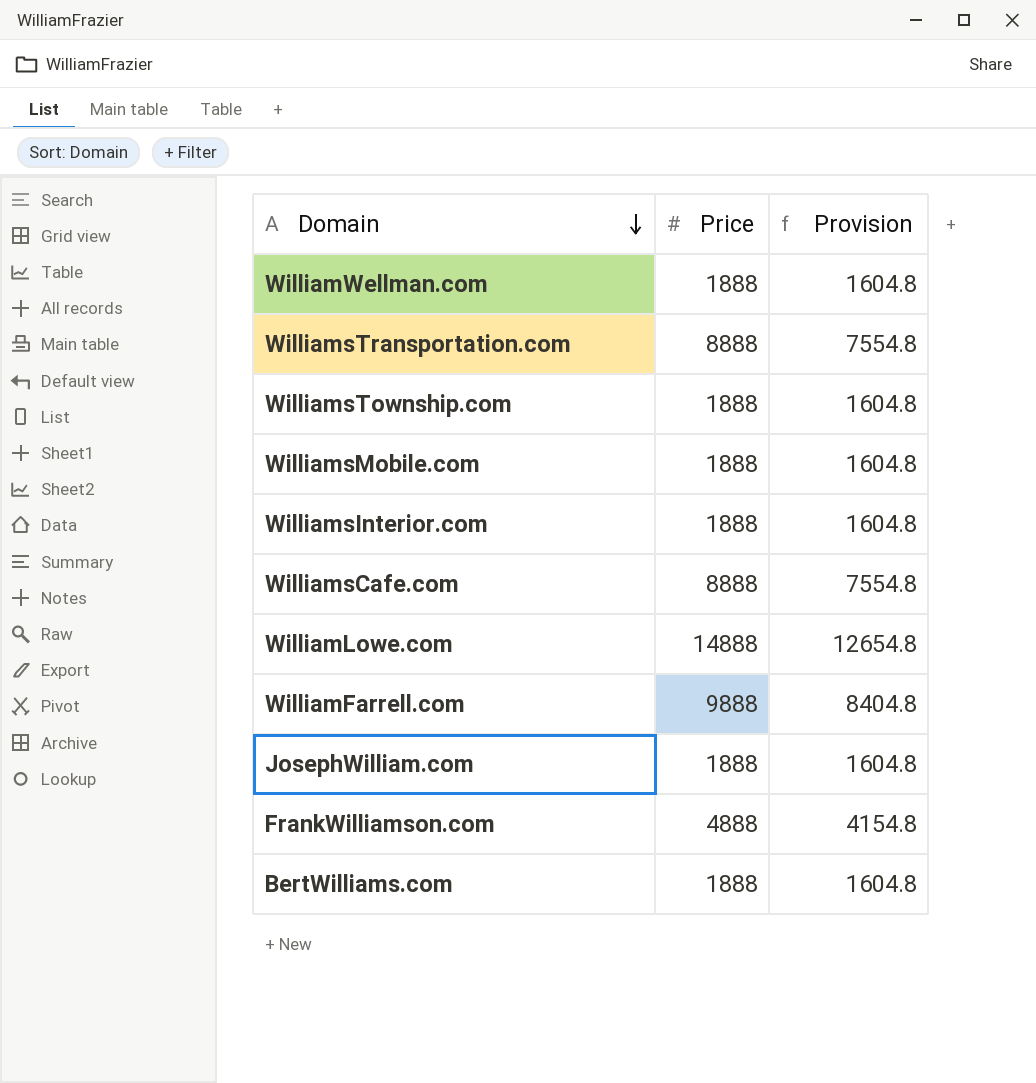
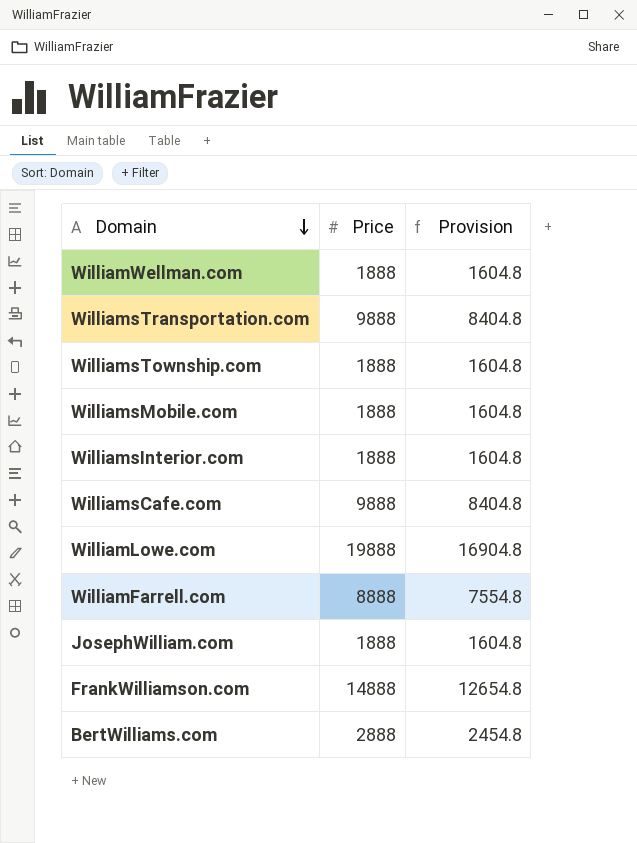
WilliamsTransportation.com | Price: 8888 -> 9888
WilliamsTransportation.com | Provision: 7554.8 -> 8404.8
WilliamsCafe.com | Price: 8888 -> 9888
WilliamsCafe.com | Provision: 7554.8 -> 8404.8
WilliamLowe.com | Price: 14888 -> 19888
WilliamLowe.com | Provision: 12654.8 -> 16904.8
WilliamFarrell.com | Price: 9888 -> 8888
WilliamFarrell.com | Provision: 8404.8 -> 7554.8
FrankWilliamson.com | Price: 4888 -> 14888
FrankWilliamson.com | Provision: 4154.8 -> 12654.8
BertWilliams.com | Price: 1888 -> 2888
BertWilliams.com | Provision: 1604.8 -> 2454.8

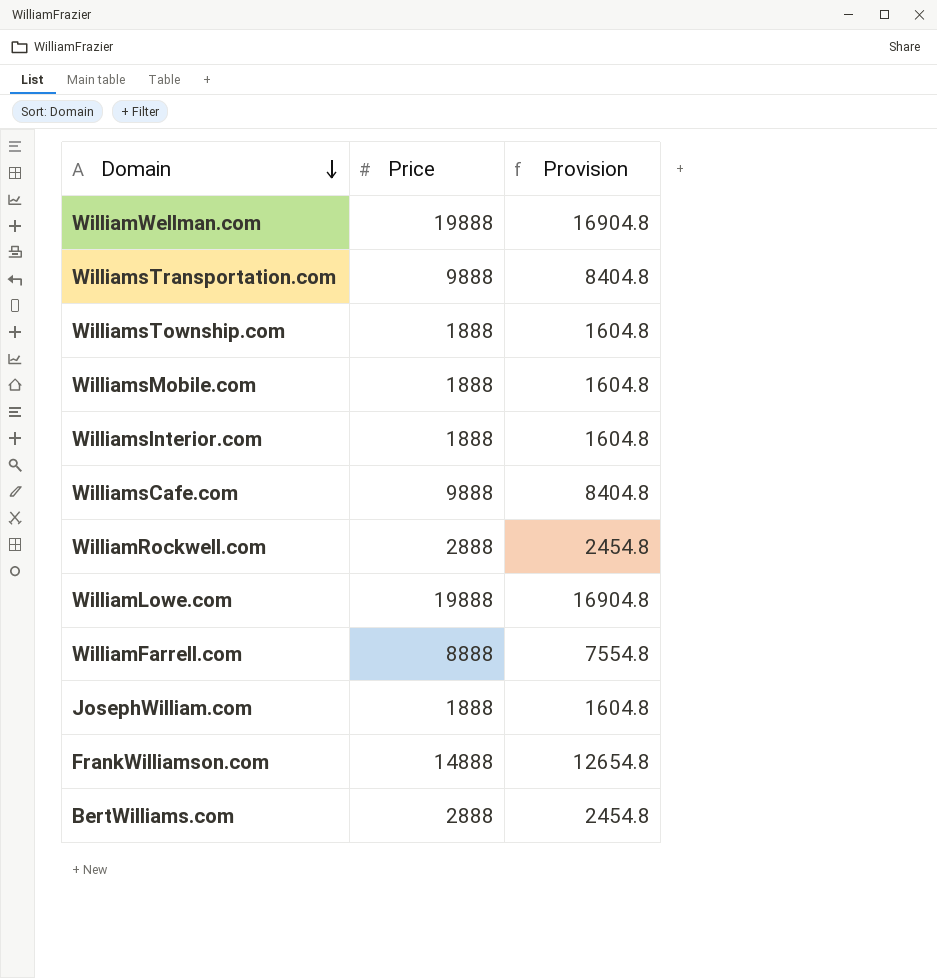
WilliamWellman.com | Price: 1888 -> 19888
WilliamWellman.com | Provision: 1604.8 -> 16904.8
row WilliamRockwell.com: none -> 2888 | 2454.8

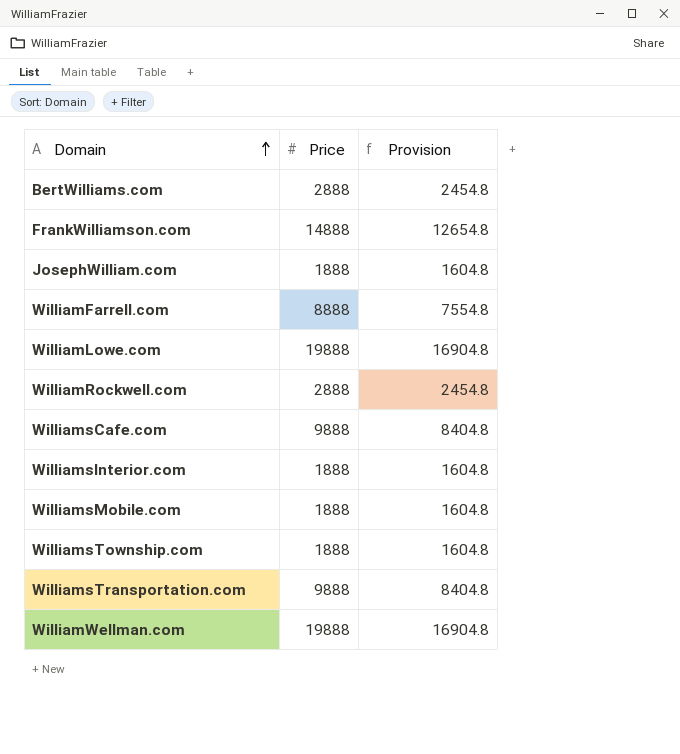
row order: Domain descending -> Domain ascending

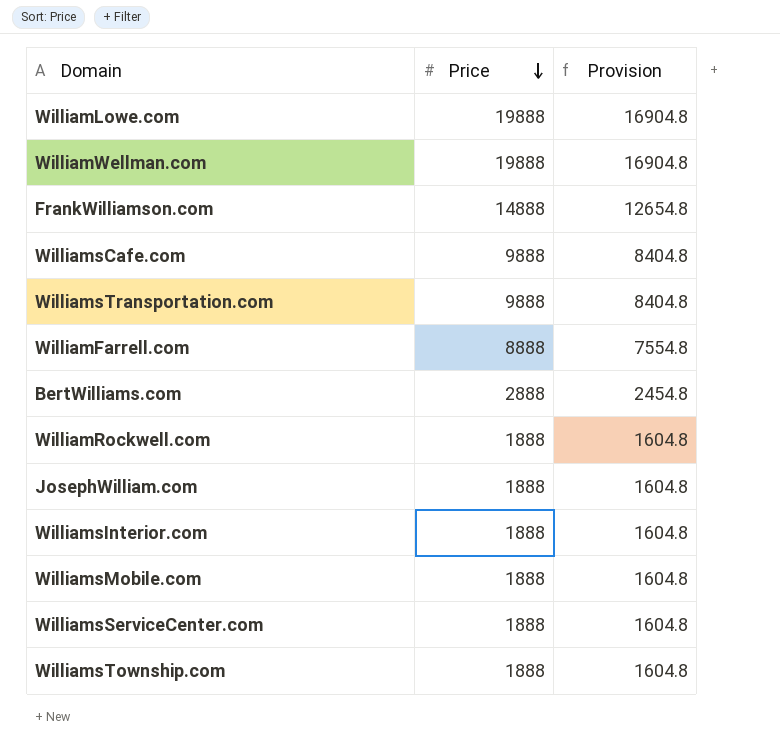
row order: Domain ascending -> Price descending
WilliamRockwell.com | Price: 2888 -> 1888
WilliamRockwell.com | Provision: 2454.8 -> 1604.8
row WilliamsServiceCenter.com: none -> 1888 | 1604.8

